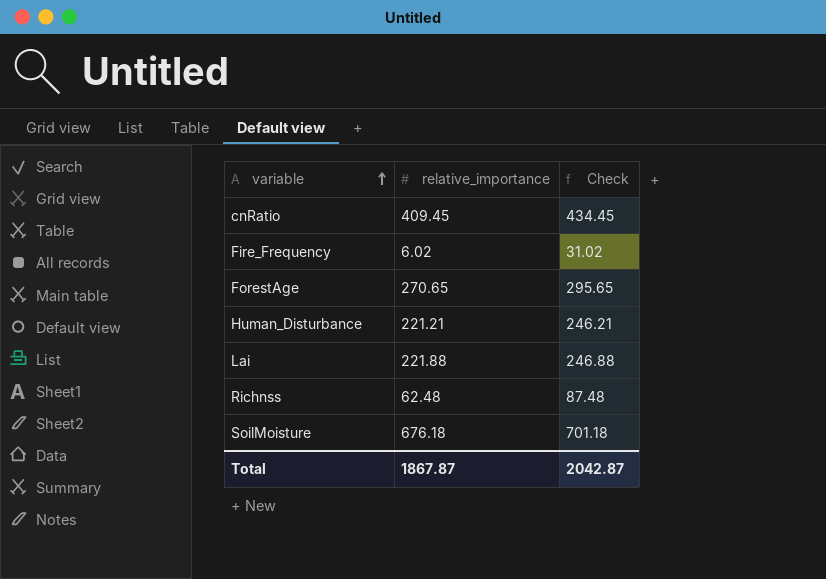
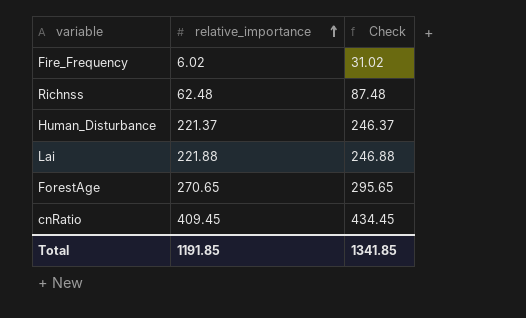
row order: variable ascending -> relative_importance ascending
row SoilMoisture: 676.18 | 701.18 -> none
Human_Disturbance | relative_importance: 221.21 -> 221.37
Human_Disturbance | Check: 246.21 -> 246.37
Total | relative_importance: 1867.87 -> 1191.85
Total | Check: 2042.87 -> 1341.85

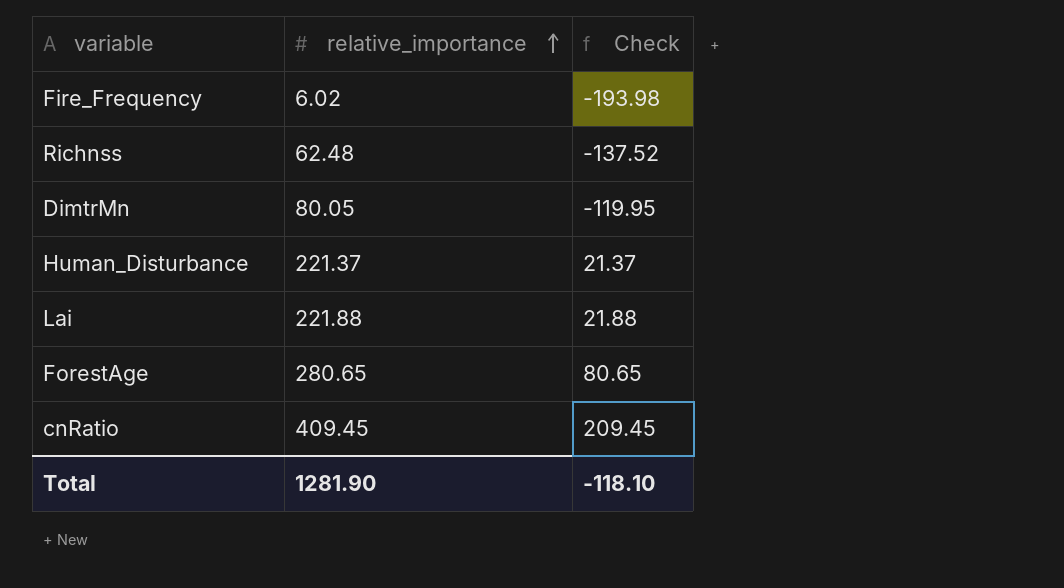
column Check | formula: [relative_importance] + 25 -> [relative_importance] - 200
row DimtrMn: none -> 80.05 | -119.95
ForestAge | relative_importance: 270.65 -> 280.65
Total | relative_importance: 1191.85 -> 1281.90
Total | Check: 1341.85 -> -118.10

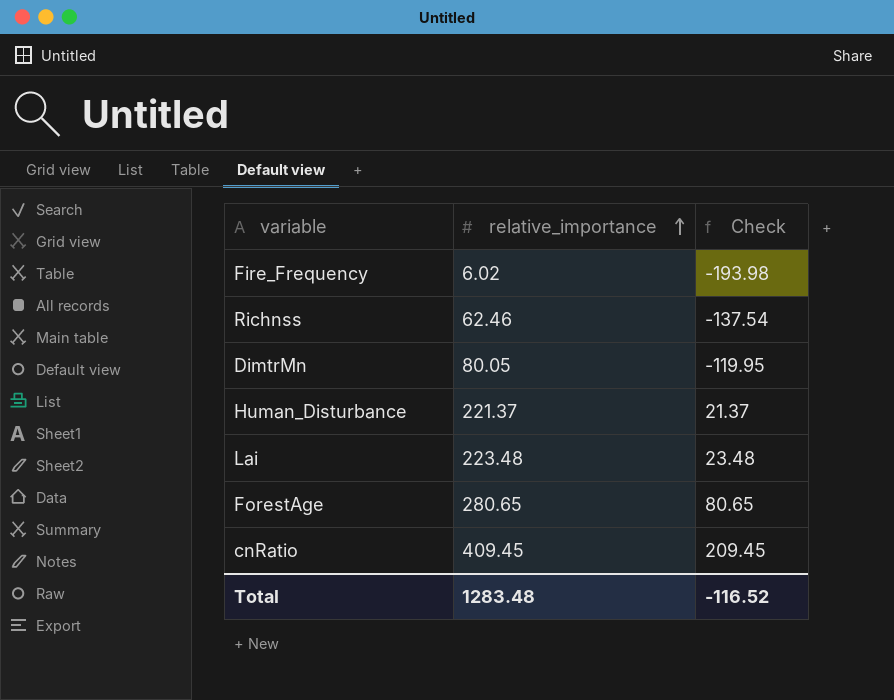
Richnss | relative_importance: 62.48 -> 62.46
Richnss | Check: -137.52 -> -137.54
Lai | relative_importance: 221.88 -> 223.48
Lai | Check: 21.88 -> 23.48
Total | relative_importance: 1281.90 -> 1283.48
Total | Check: -118.10 -> -116.52

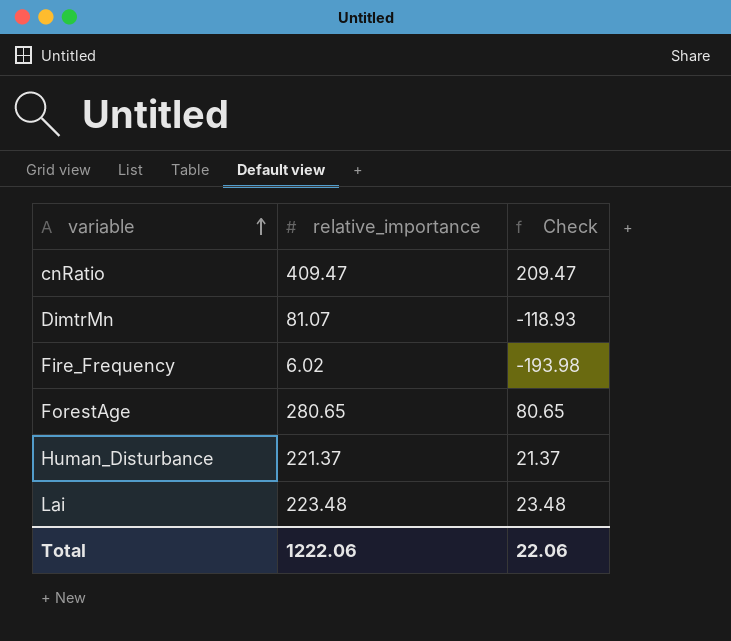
row order: relative_importance ascending -> variable ascending
row Richnss: 62.46 | -137.54 -> none
cnRatio | relative_importance: 409.45 -> 409.47
cnRatio | Check: 209.45 -> 209.47
DimtrMn | relative_importance: 80.05 -> 81.07
DimtrMn | Check: -119.95 -> -118.93
Total | relative_importance: 1283.48 -> 1222.06
Total | Check: -116.52 -> 22.06

